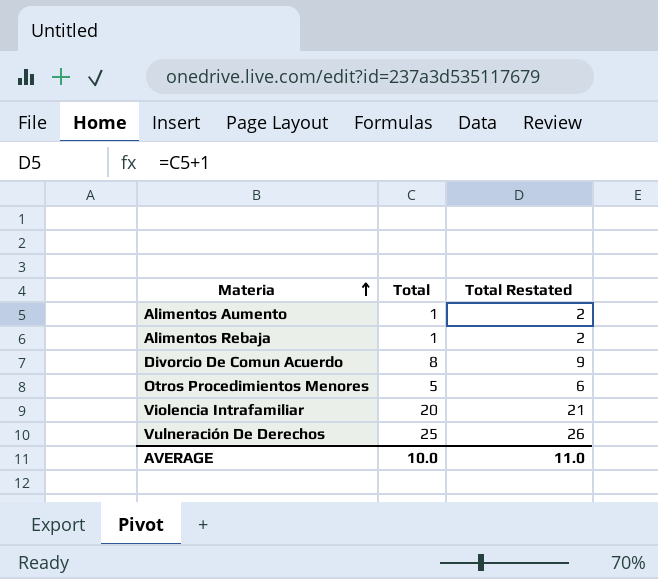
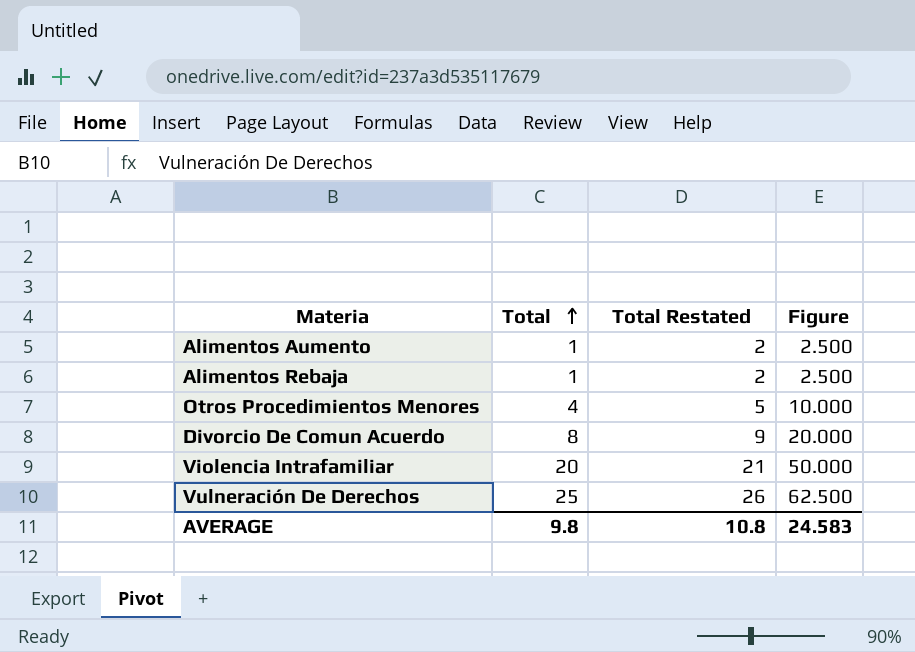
row order: Materia ascending -> Total ascending
column Figure | formula: none -> [Total] * 2.5
Otros Procedimientos Menores | Total: 5 -> 4
Otros Procedimientos Menores | Total Restated: 6 -> 5
AVERAGE | Total: 10.0 -> 9.8
AVERAGE | Total Restated: 11.0 -> 10.8

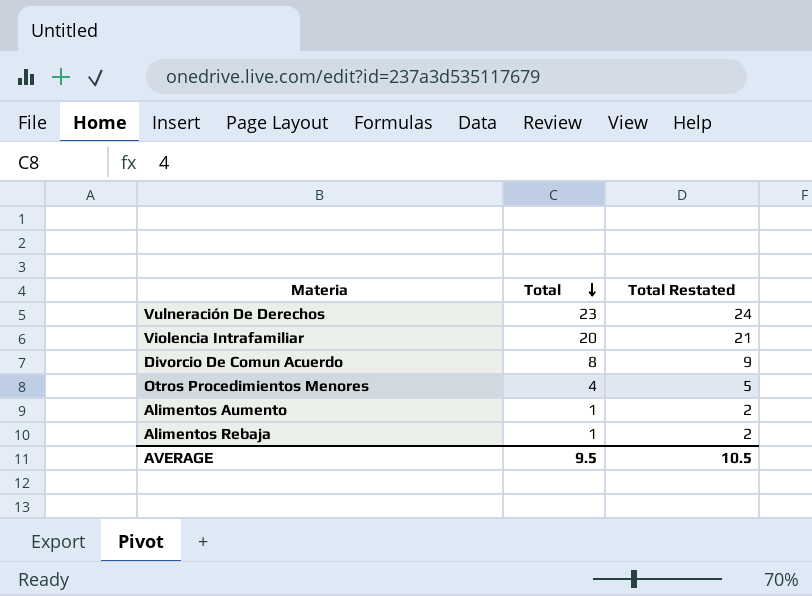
row order: Total ascending -> Total descending
column Figure | formula: [Total] * 2.5 -> none
Vulneración De Derechos | Total: 25 -> 23
Vulneración De Derechos | Total Restated: 26 -> 24
AVERAGE | Total: 9.8 -> 9.5
AVERAGE | Total Restated: 10.8 -> 10.5

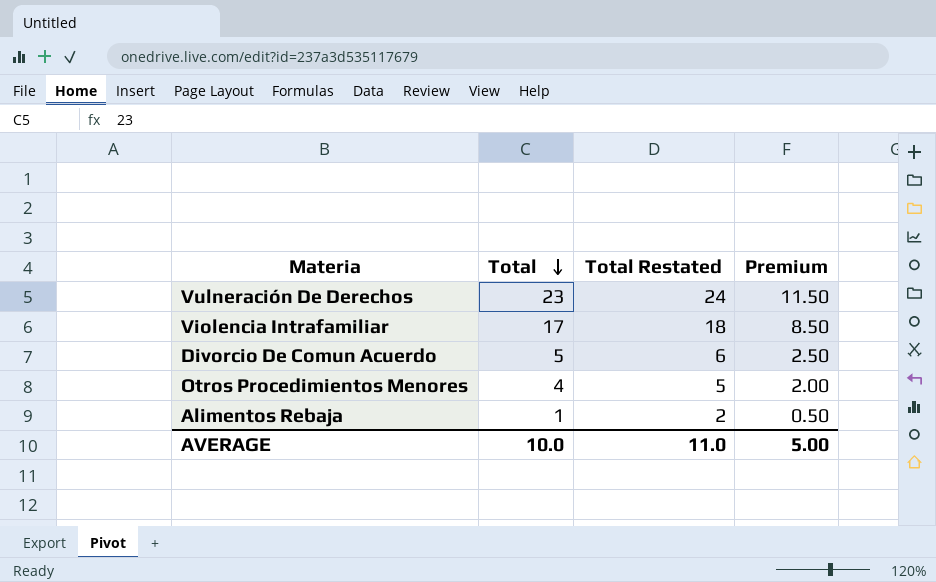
column Premium | formula: none -> [Total] * 0.5
row Alimentos Aumento: 1 | 2 -> none
Violencia Intrafamiliar | Total: 20 -> 17
Violencia Intrafamiliar | Total Restated: 21 -> 18
Divorcio De Comun Acuerdo | Total: 8 -> 5
Divorcio De Comun Acuerdo | Total Restated: 9 -> 6
AVERAGE | Total: 9.5 -> 10.0
AVERAGE | Total Restated: 10.5 -> 11.0

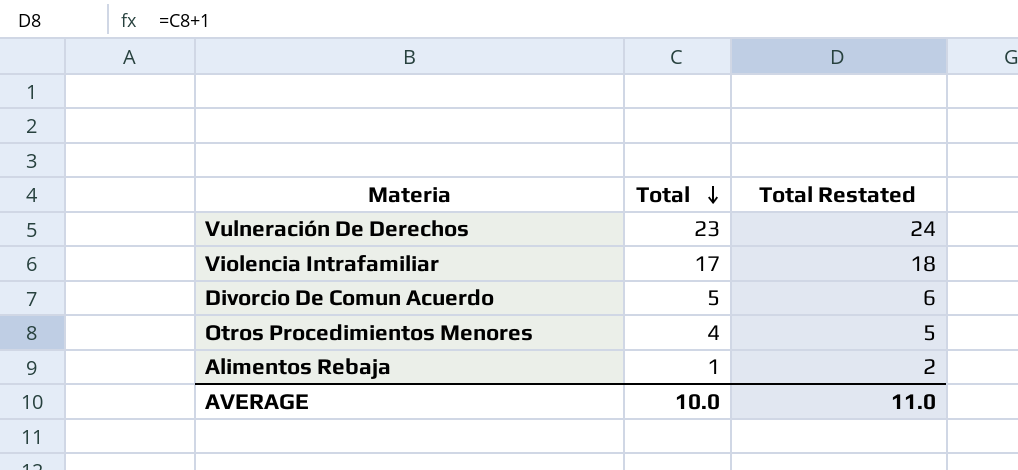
column Premium | formula: [Total] * 0.5 -> none

